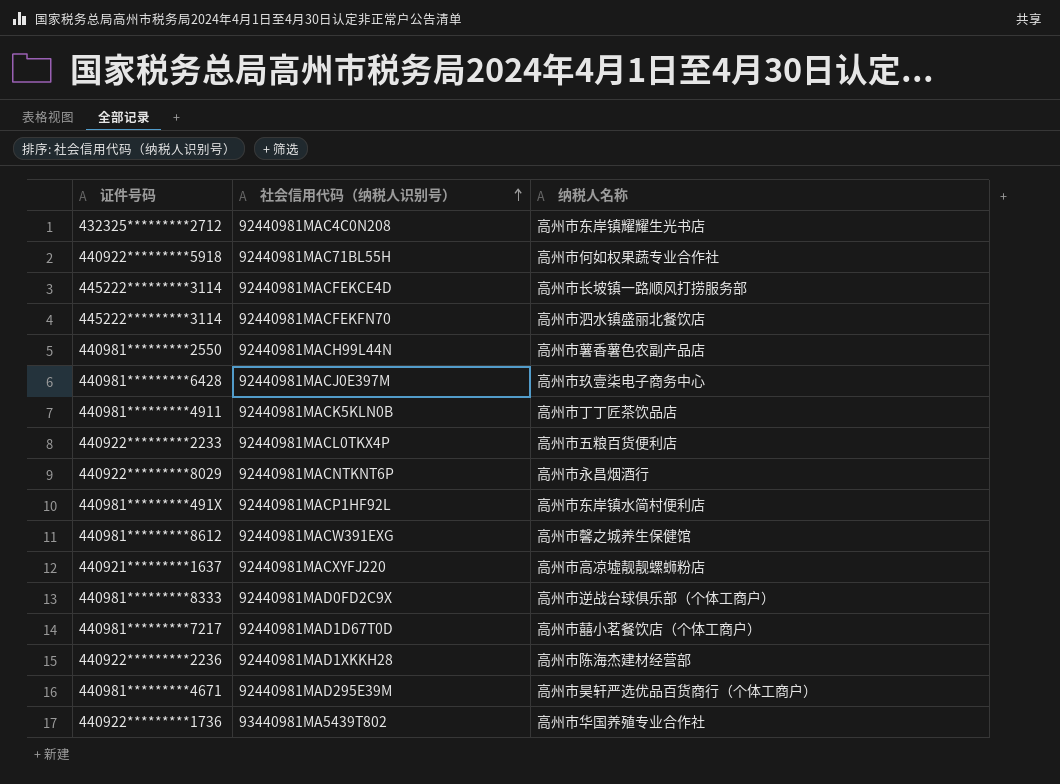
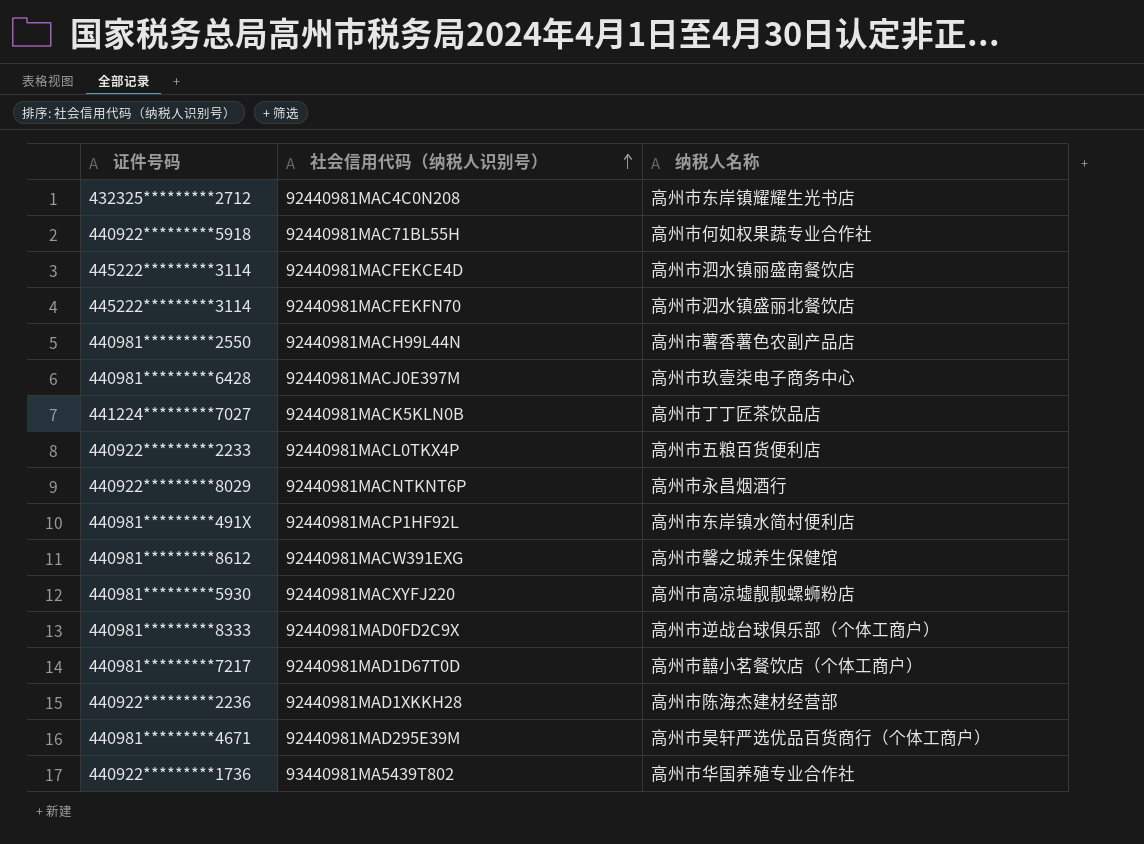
92440981MACFEKCE4D | 纳税人名称: 高州市长坡镇一路顺风打捞服务部 -> 高州市泗水镇丽盛南餐饮店
92440981MACK5KLN0B | 证件号码: 440981*********4911 -> 441224*********7027
92440981MACXYFJ220 | 证件号码: 440921*********1637 -> 440981*********5930

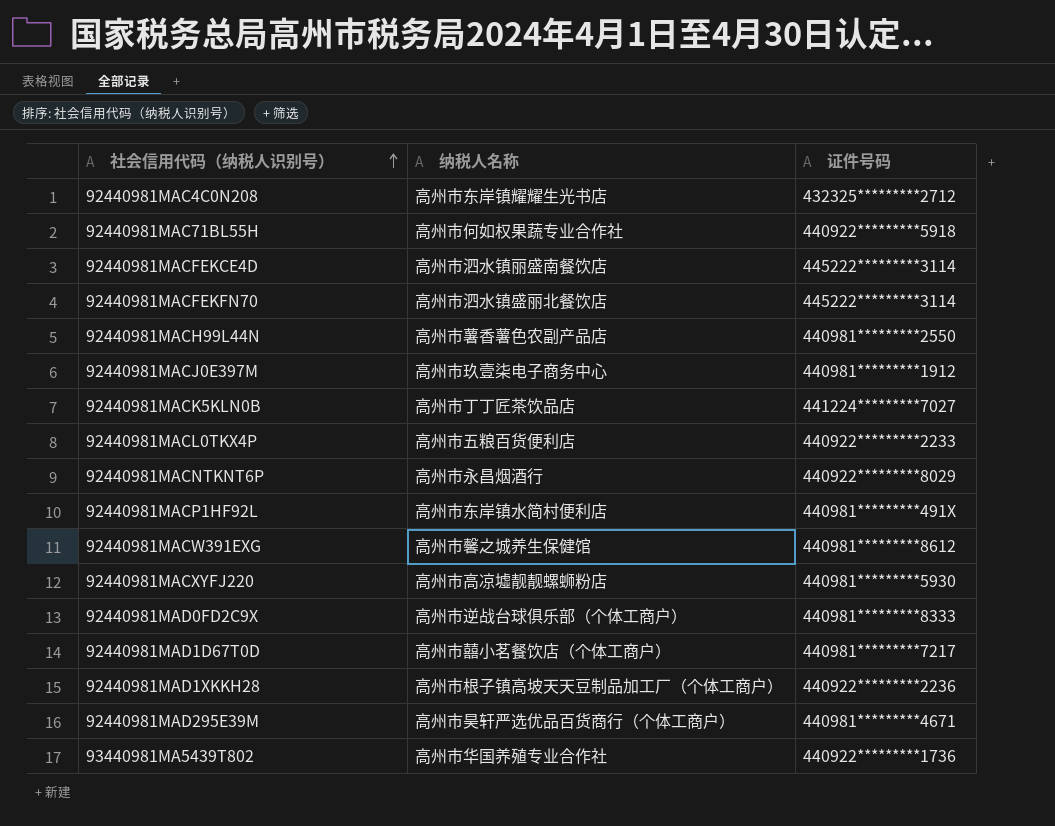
column 证件号码 | position: 1 -> 3
92440981MACJ0E397M | 证件号码: 440981*********6428 -> 440981*********1912
92440981MAD1XKKH28 | 纳税人名称: 高州市陈海杰建材经营部 -> 高州市根子镇高坡天天豆制品加工厂（个体工商户）

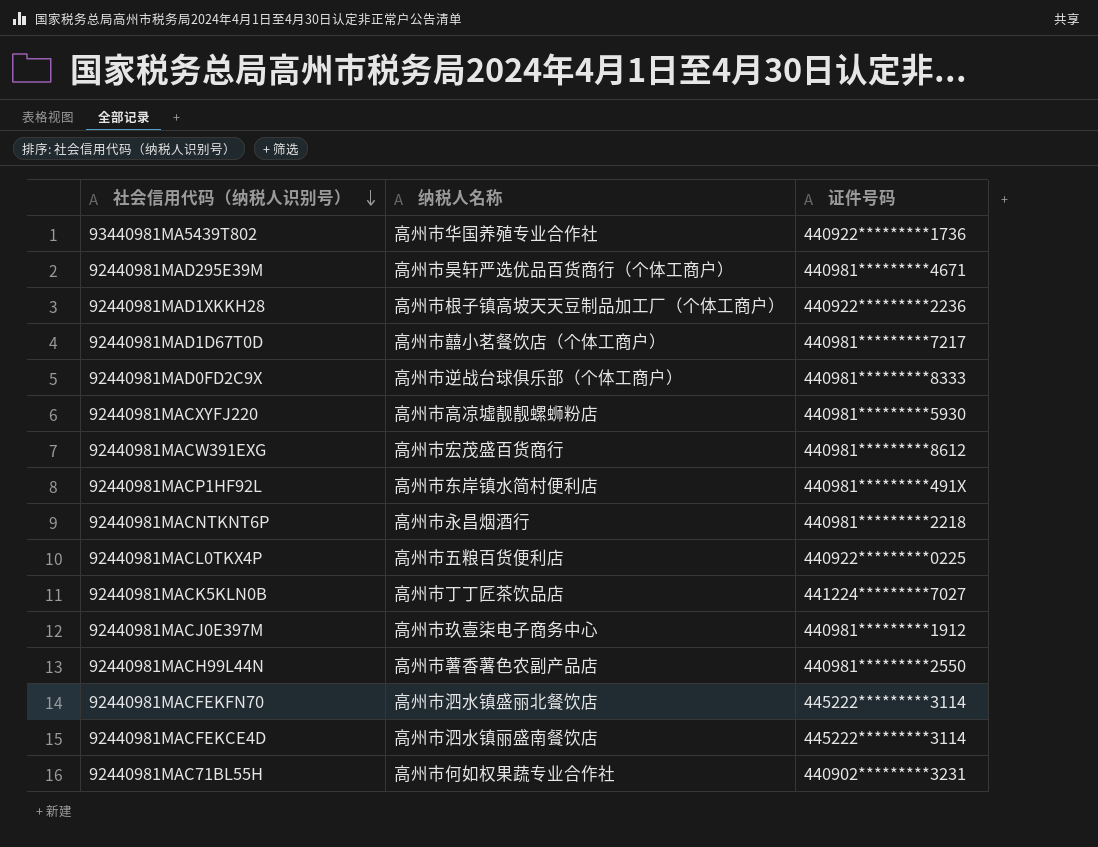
row order: 社会信用代码（纳税人识别号） ascending -> 社会信用代码（纳税人识别号） descending
row 92440981MAC4C0N208: 高州市东岸镇耀耀生光书店 | 432325*********2712 -> none
92440981MACW391EXG | 纳税人名称: 高州市馨之城养生保健馆 -> 高州市宏茂盛百货商行
92440981MACNTKNT6P | 证件号码: 440922*********8029 -> 440981*********2218
92440981MACL0TKX4P | 证件号码: 440922*********2233 -> 440922*********0225
92440981MAC71BL55H | 证件号码: 440922*********5918 -> 440902*********3231

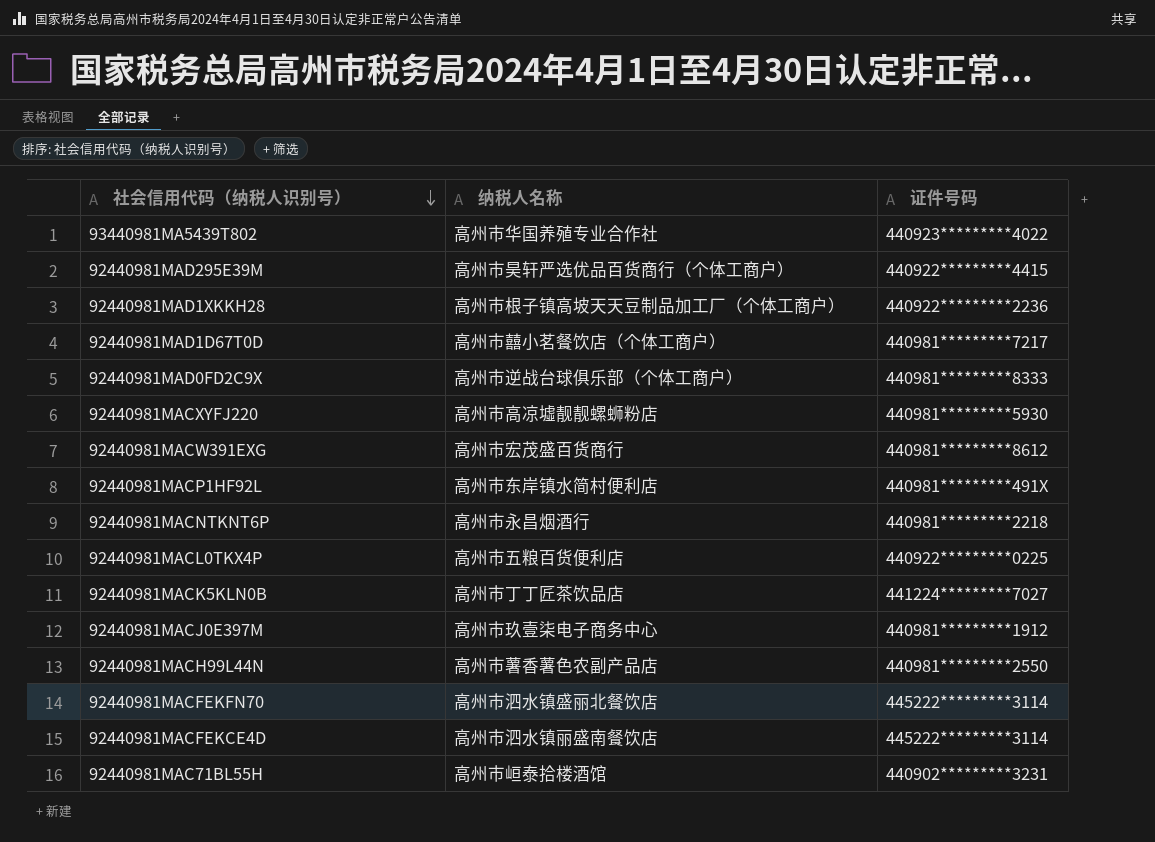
93440981MA5439T802 | 证件号码: 440922*********1736 -> 440923*********4022
92440981MAD295E39M | 证件号码: 440981*********4671 -> 440922*********4415
92440981MAC71BL55H | 纳税人名称: 高州市何如权果蔬专业合作社 -> 高州市峘泰拾楼酒馆

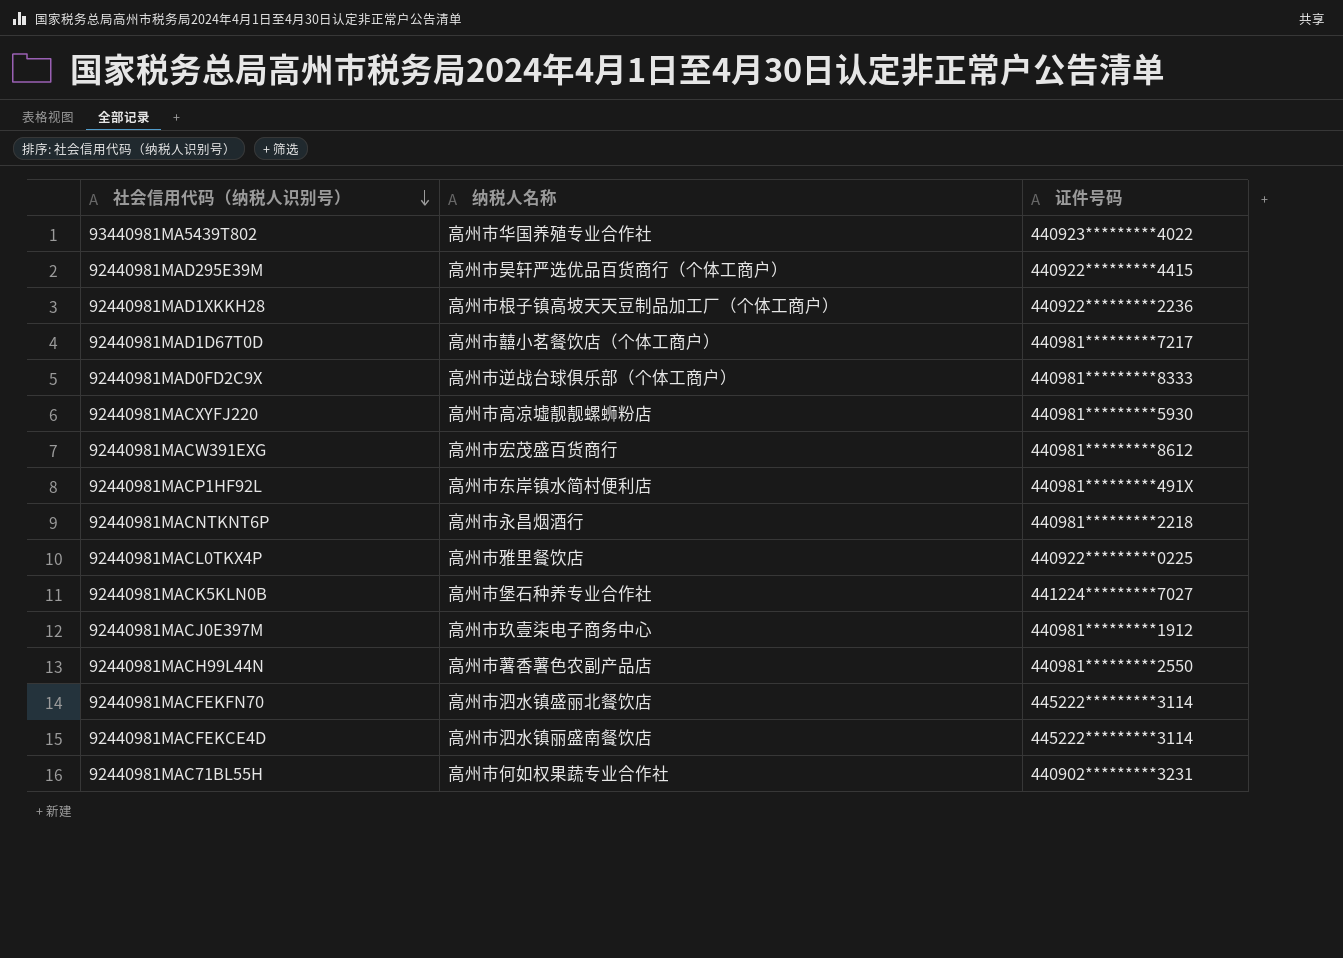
92440981MACL0TKX4P | 纳税人名称: 高州市五粮百货便利店 -> 高州市雅里餐饮店
92440981MACK5KLN0B | 纳税人名称: 高州市丁丁匠茶饮品店 -> 高州市堡石种养专业合作社
92440981MAC71BL55H | 纳税人名称: 高州市峘泰拾楼酒馆 -> 高州市何如权果蔬专业合作社

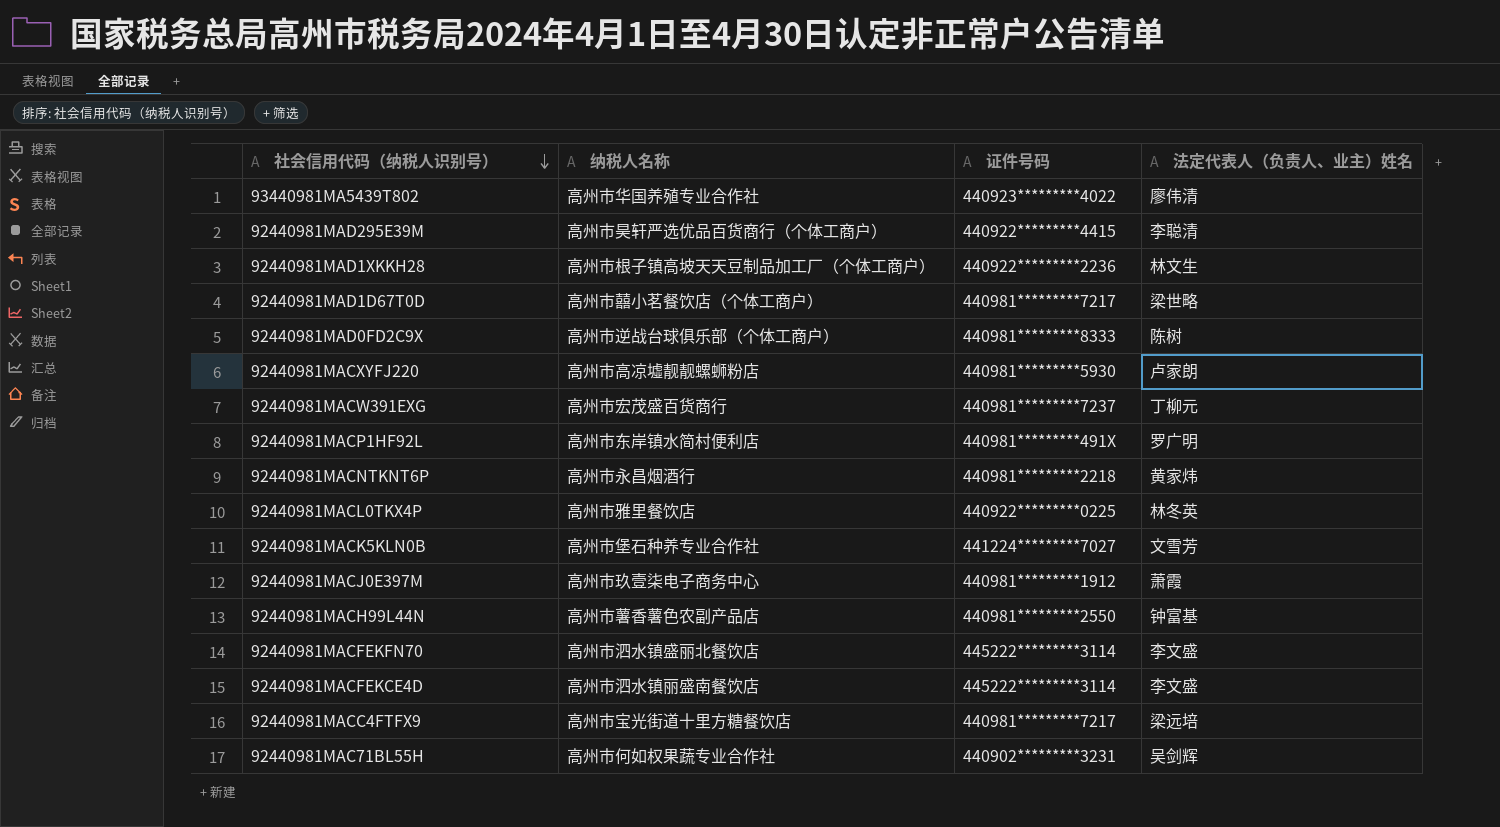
column 法定代表人（负责人、业主）姓名 | position: none -> 4
92440981MACW391EXG | 证件号码: 440981*********8612 -> 440981*********7237
row 92440981MACC4FTFX9: none -> 高州市宝光街道十里方糖餐饮店 | 440981*********7217 | 梁远培

